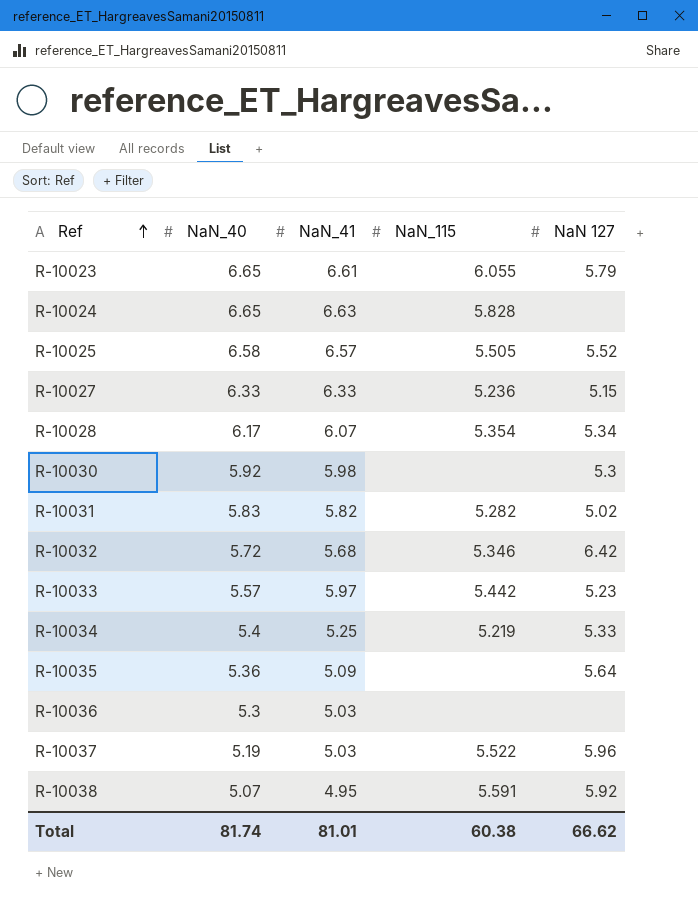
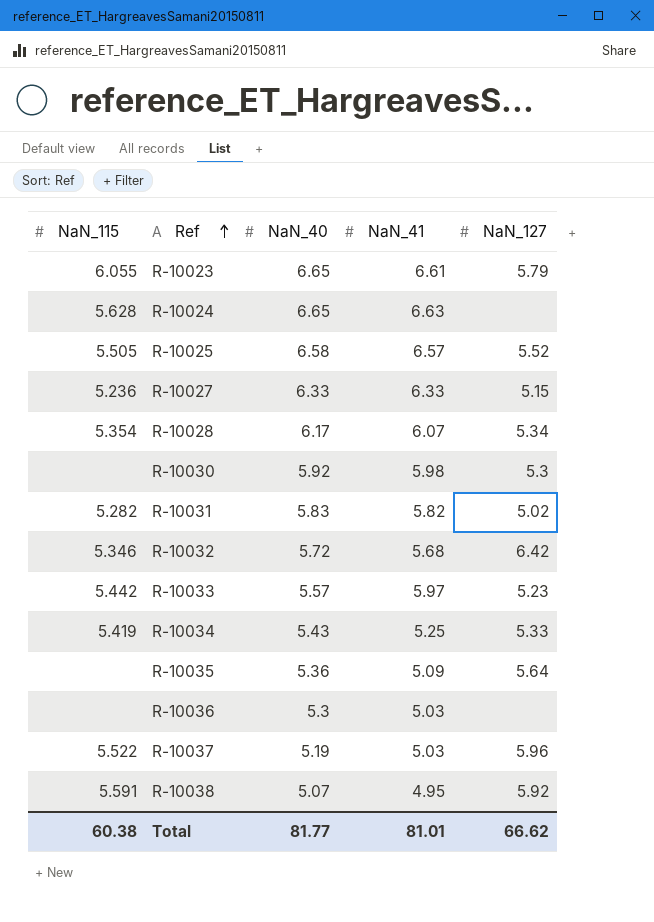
column NaN_115 | position: 4 -> 1
column name: NaN 127 -> NaN_127
R-10024 | NaN_115: 5.828 -> 5.628
R-10034 | NaN_115: 5.219 -> 5.419
R-10034 | NaN_40: 5.4 -> 5.43
Total | NaN_40: 81.74 -> 81.77

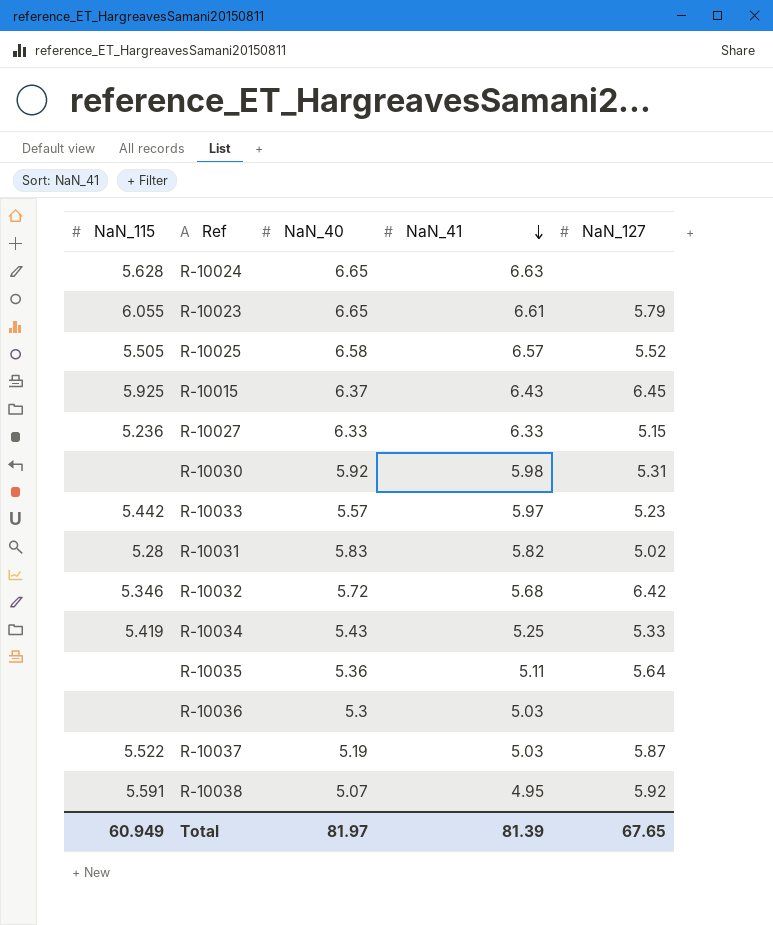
row order: Ref ascending -> NaN_41 descending
row R-10028: 5.354 | 6.17 | 6.07 | 5.34 -> none
row R-10015: none -> 5.925 | 6.37 | 6.43 | 6.45
R-10030 | NaN_127: 5.3 -> 5.31
R-10031 | NaN_115: 5.282 -> 5.28
R-10035 | NaN_41: 5.09 -> 5.11
R-10037 | NaN_127: 5.96 -> 5.87
Total | NaN_115: 60.38 -> 60.949
Total | NaN_40: 81.77 -> 81.97
Total | NaN_41: 81.01 -> 81.39
Total | NaN_127: 66.62 -> 67.65

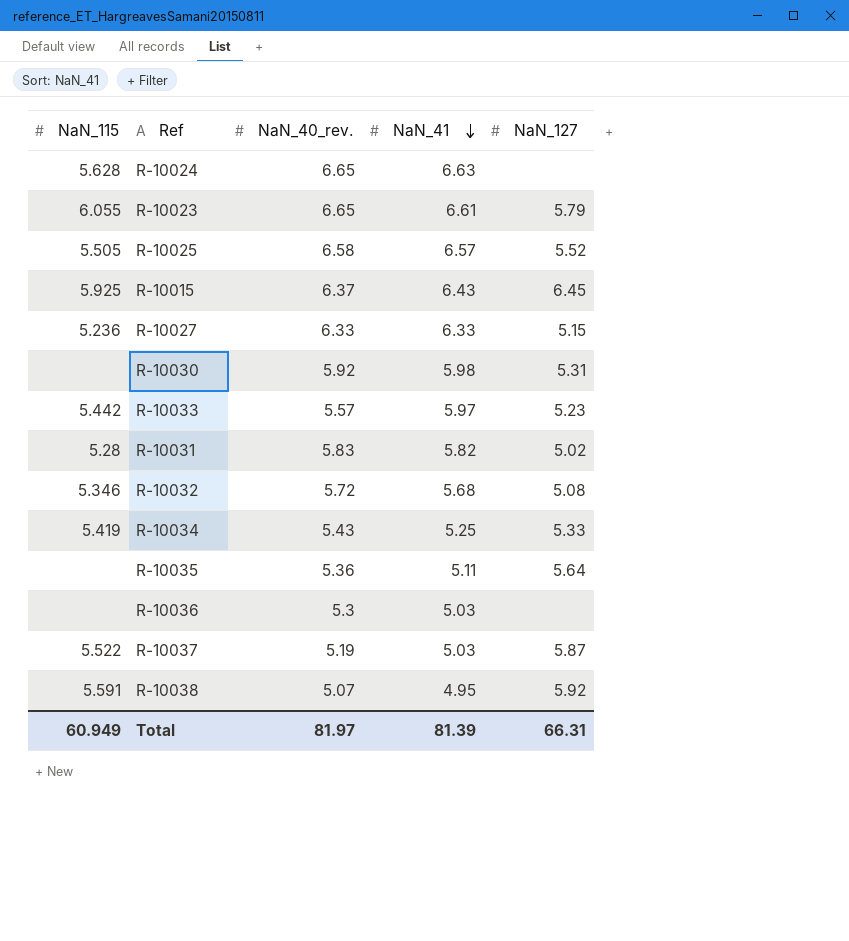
column name: NaN_40 -> NaN_40_rev.
R-10032 | NaN_127: 6.42 -> 5.08
Total | NaN_127: 67.65 -> 66.31

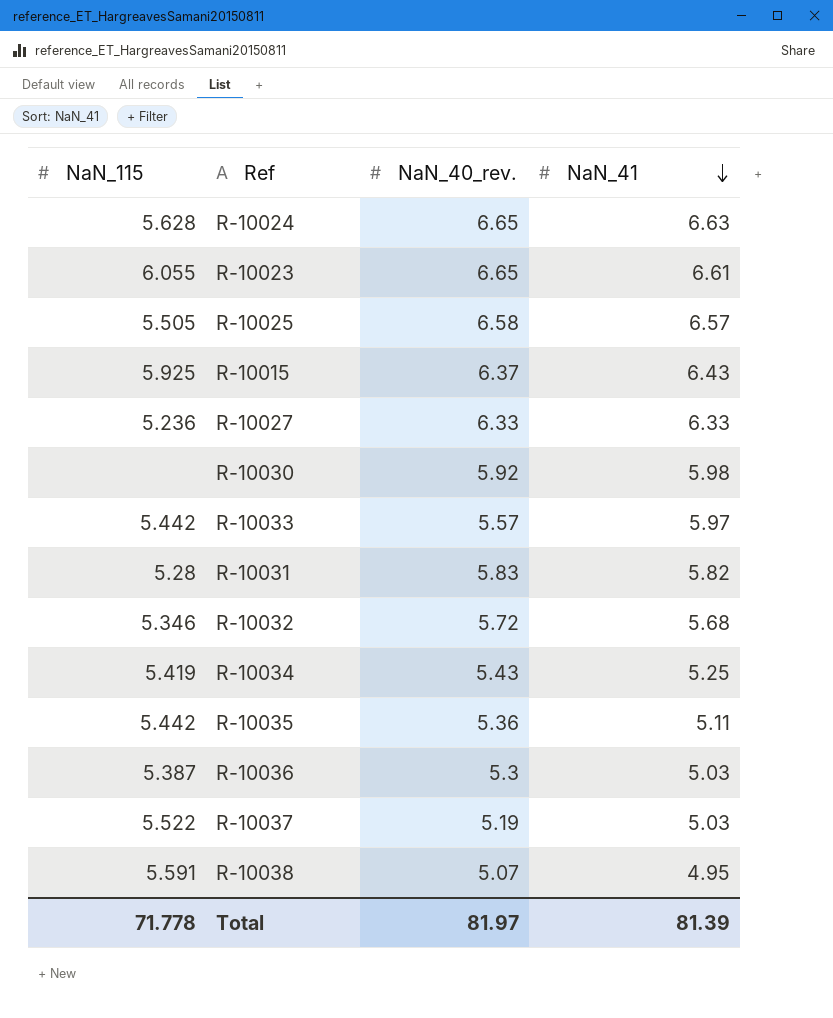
column NaN_127 | position: 5 -> none
R-10035 | NaN_115: none -> 5.442
R-10036 | NaN_115: none -> 5.387
Total | NaN_115: 60.949 -> 71.778

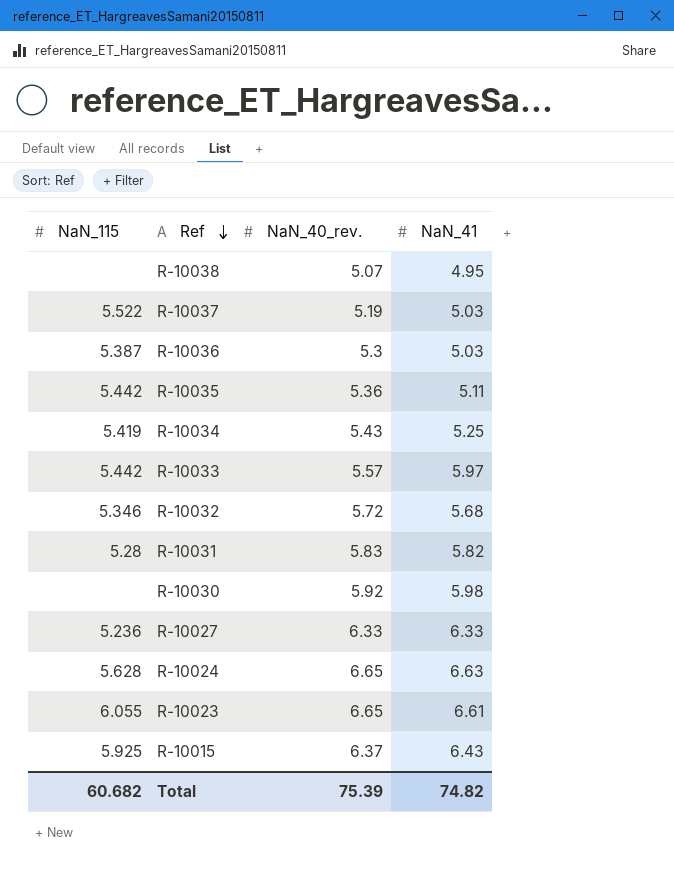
row order: NaN_41 descending -> Ref descending
row R-10025: 5.505 | 6.58 | 6.57 -> none
R-10038 | NaN_115: 5.591 -> none
Total | NaN_115: 71.778 -> 60.682
Total | NaN_40_rev.: 81.97 -> 75.39
Total | NaN_41: 81.39 -> 74.82

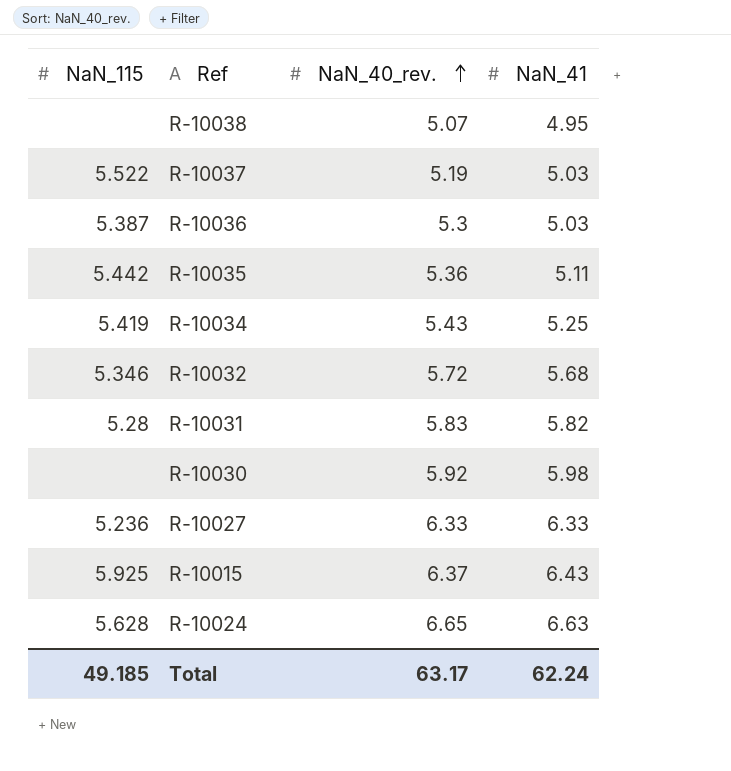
row order: Ref descending -> NaN_40_rev. ascending
row R-10033: 5.442 | 5.57 | 5.97 -> none
row R-10023: 6.055 | 6.65 | 6.61 -> none
Total | NaN_115: 60.682 -> 49.185
Total | NaN_40_rev.: 75.39 -> 63.17
Total | NaN_41: 74.82 -> 62.24

